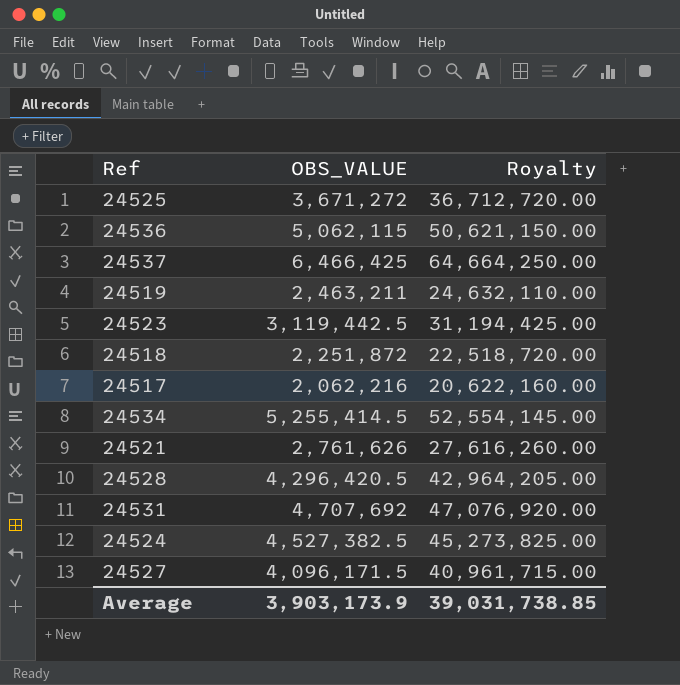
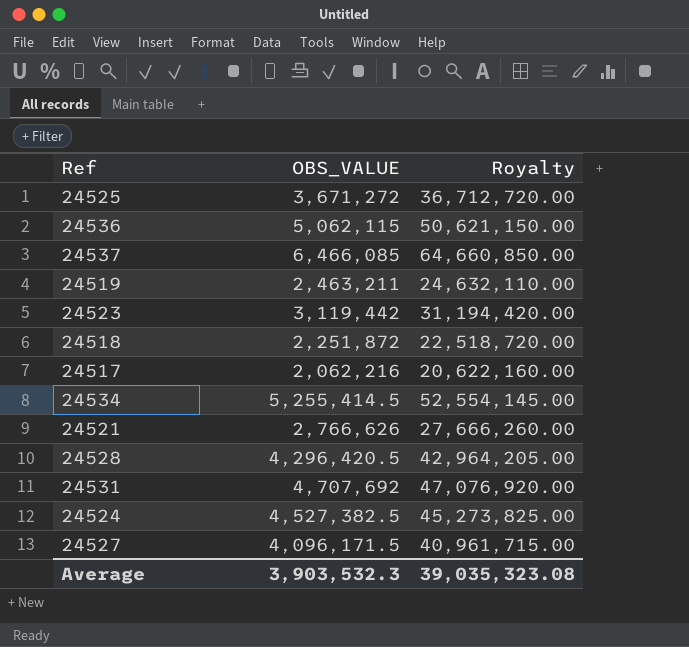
24537 | OBS_VALUE: 6,466,425 -> 6,466,085
24537 | Royalty: 64,664,250.00 -> 64,660,850.00
24523 | OBS_VALUE: 3,119,442.5 -> 3,119,442
24523 | Royalty: 31,194,425.00 -> 31,194,420.00
24521 | OBS_VALUE: 2,761,626 -> 2,766,626
24521 | Royalty: 27,616,260.00 -> 27,666,260.00
Average | OBS_VALUE: 3,903,173.9 -> 3,903,532.3
Average | Royalty: 39,031,738.85 -> 39,035,323.08

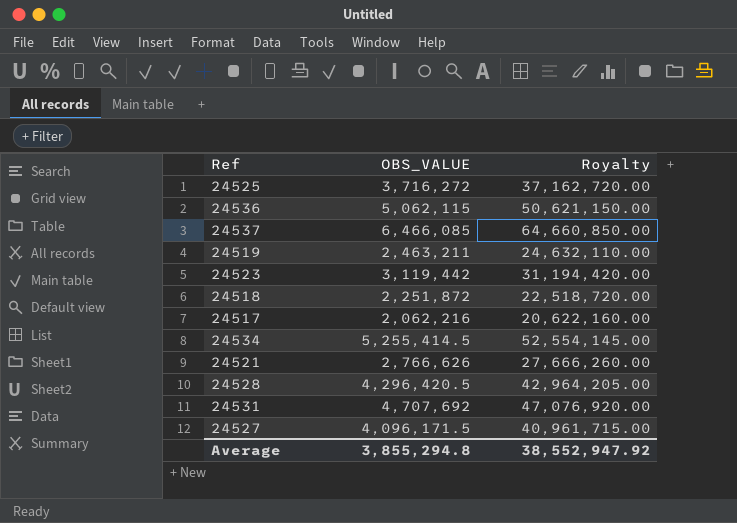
row 24524: 4,527,382.5 | 45,273,825.00 -> none
24525 | OBS_VALUE: 3,671,272 -> 3,716,272
24525 | Royalty: 36,712,720.00 -> 37,162,720.00
Average | OBS_VALUE: 3,903,532.3 -> 3,855,294.8
Average | Royalty: 39,035,323.08 -> 38,552,947.92

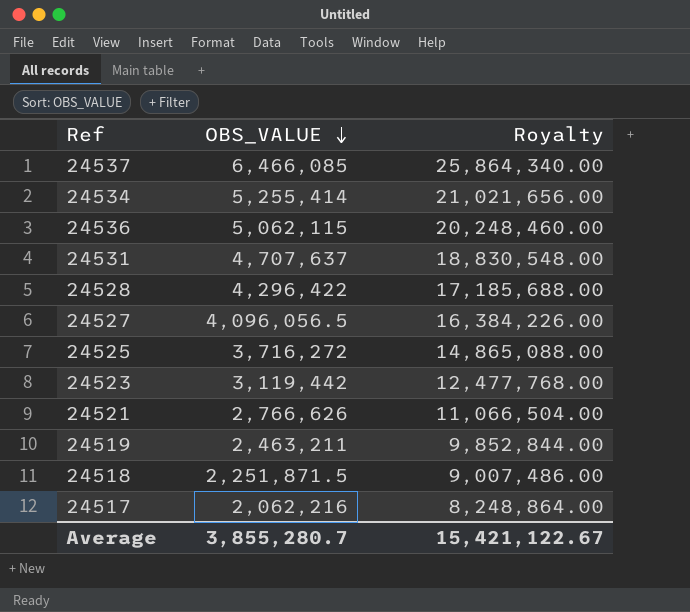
row order: none -> OBS_VALUE descending
column Royalty | formula: [OBS_VALUE] * 10 -> [OBS_VALUE] * 4
24534 | OBS_VALUE: 5,255,414.5 -> 5,255,414
24531 | OBS_VALUE: 4,707,692 -> 4,707,637
24528 | OBS_VALUE: 4,296,420.5 -> 4,296,422
24527 | OBS_VALUE: 4,096,171.5 -> 4,096,056.5
24518 | OBS_VALUE: 2,251,872 -> 2,251,871.5
Average | OBS_VALUE: 3,855,294.8 -> 3,855,280.7
Average | Royalty: 38,552,947.92 -> 15,421,122.67

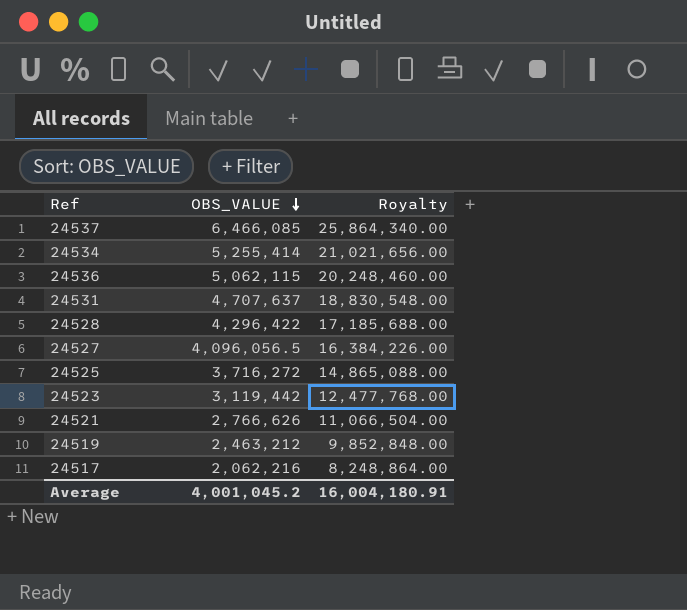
row 24518: 2,251,871.5 | 9,007,486.00 -> none
24519 | OBS_VALUE: 2,463,211 -> 2,463,212
24519 | Royalty: 9,852,844.00 -> 9,852,848.00
Average | OBS_VALUE: 3,855,280.7 -> 4,001,045.2
Average | Royalty: 15,421,122.67 -> 16,004,180.91

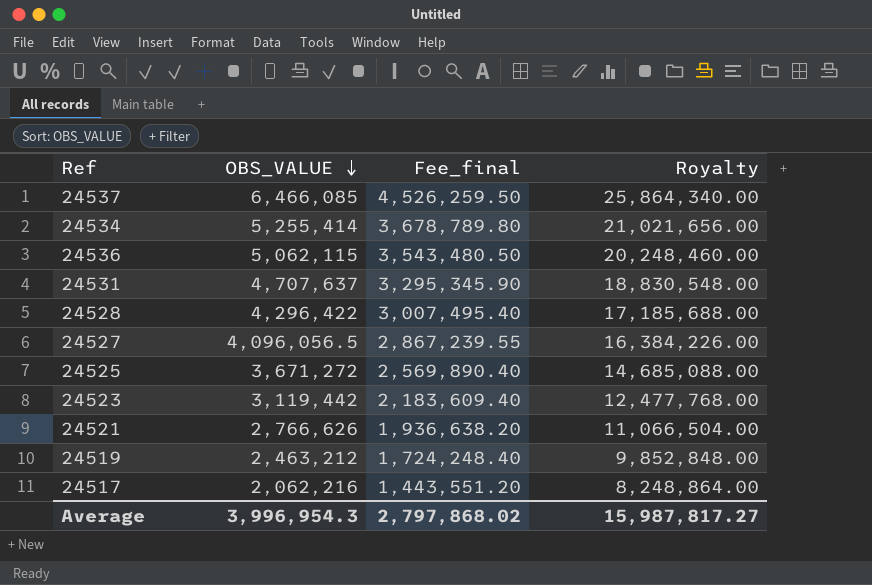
column Fee_final | formula: none -> [OBS_VALUE] * 0.7
24525 | OBS_VALUE: 3,716,272 -> 3,671,272
24525 | Royalty: 14,865,088.00 -> 14,685,088.00
Average | OBS_VALUE: 4,001,045.2 -> 3,996,954.3
Average | Royalty: 16,004,180.91 -> 15,987,817.27

